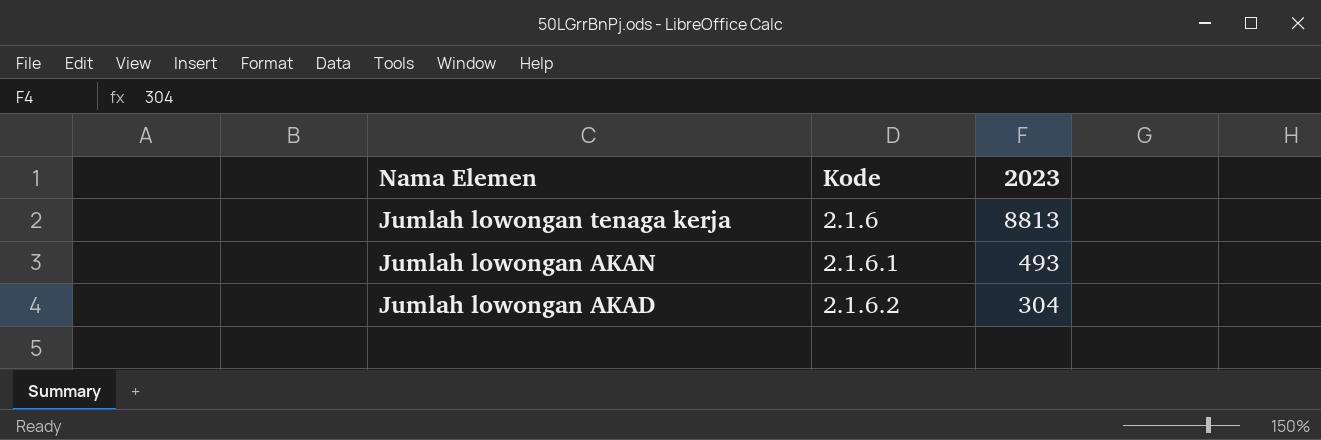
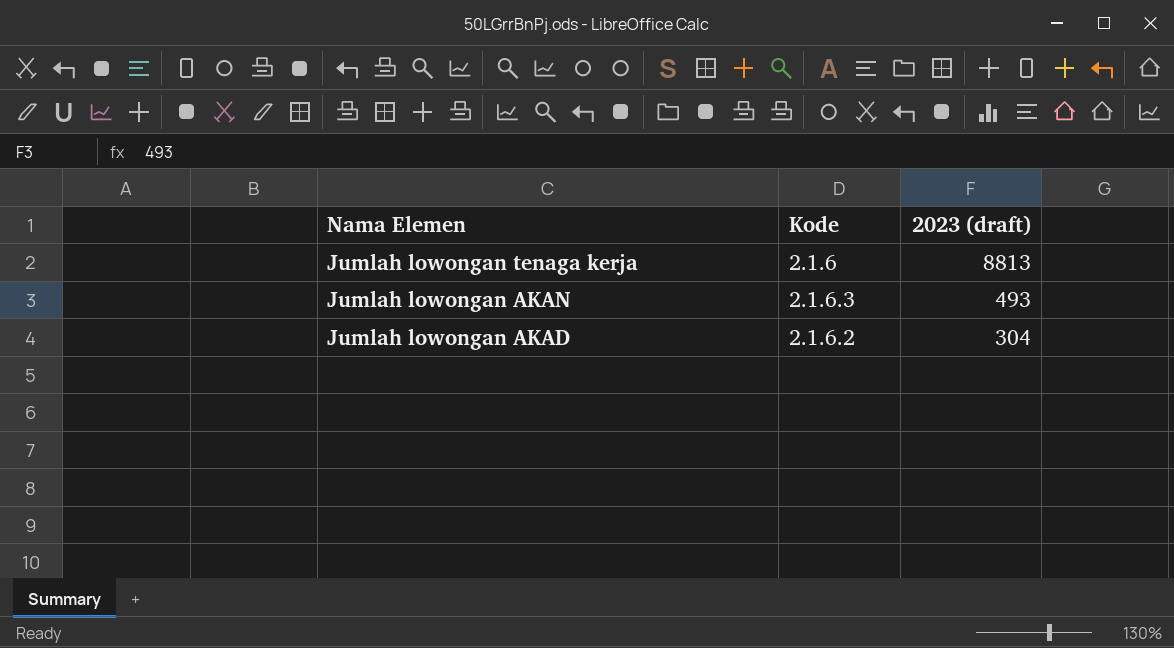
column name: 2023 -> 2023 (draft)
Jumlah lowongan AKAN | Kode: 2.1.6.1 -> 2.1.6.3

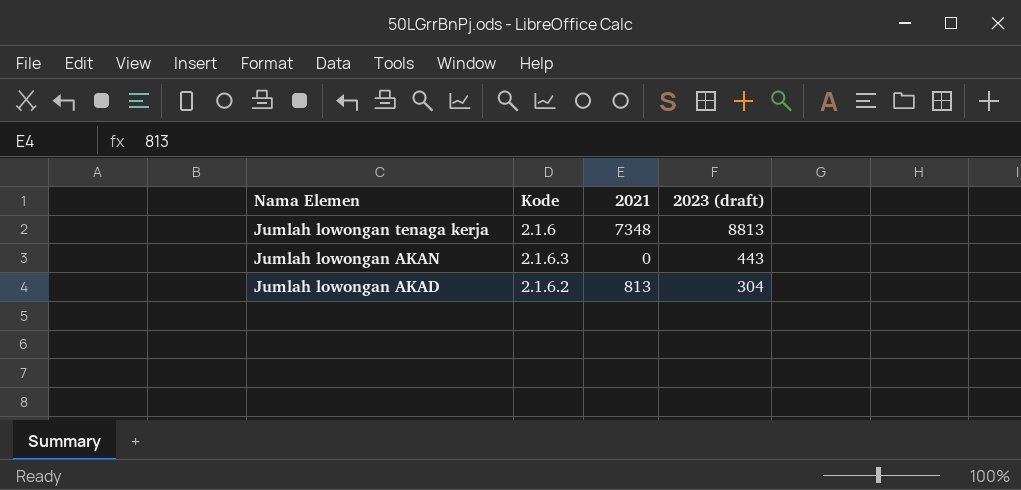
column 2021 | position: none -> 3
Jumlah lowongan AKAN | 2023 (draft): 493 -> 443

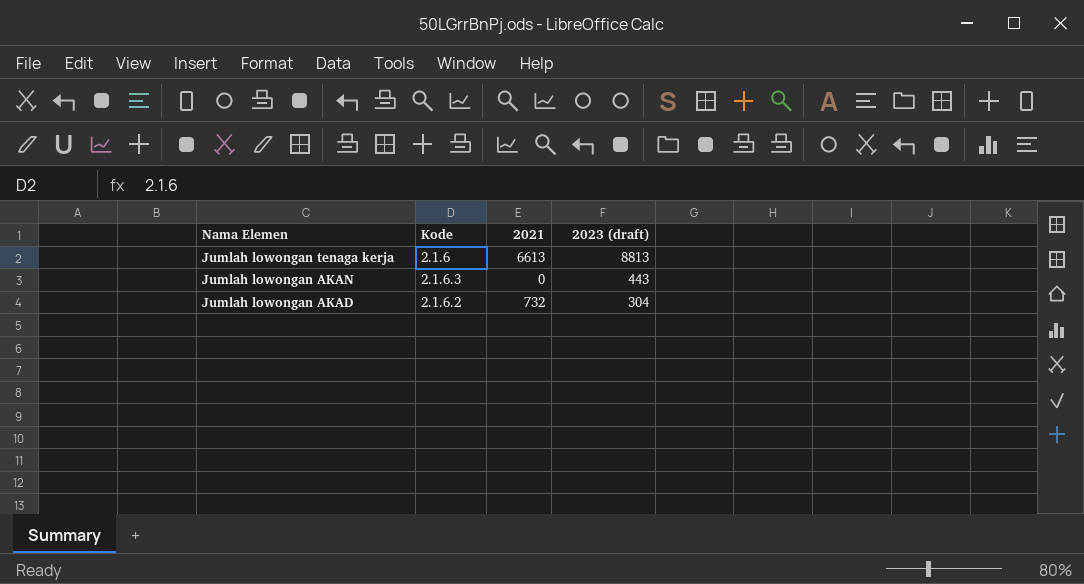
Jumlah lowongan tenaga kerja | 2021: 7348 -> 6613
Jumlah lowongan AKAD | 2021: 813 -> 732

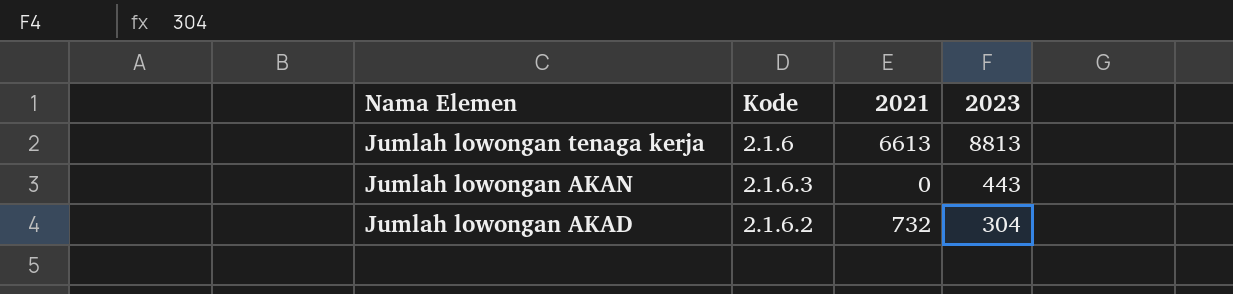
column name: 2023 (draft) -> 2023

